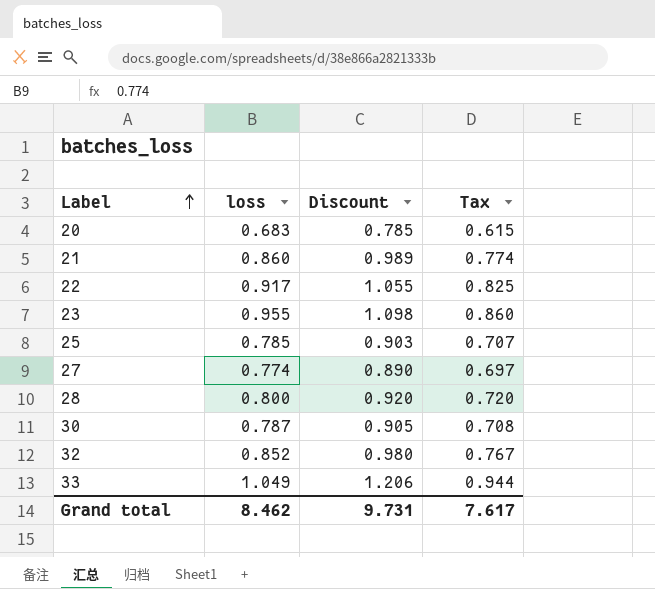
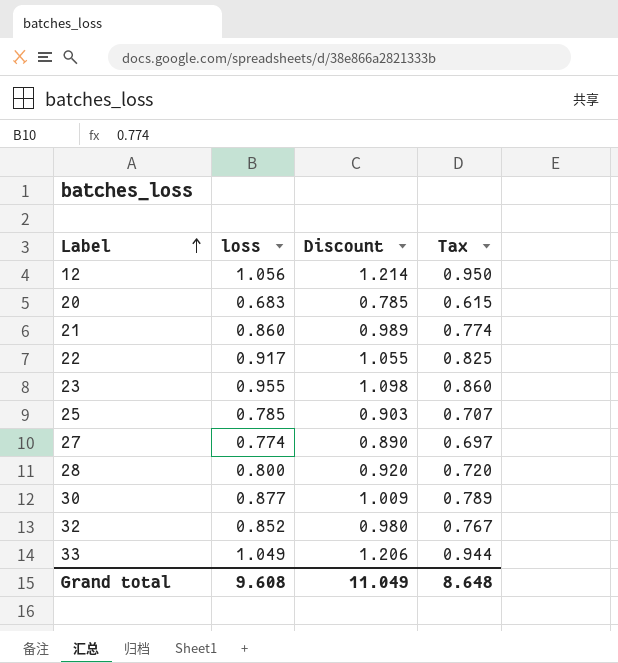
row 12: none -> 1.056 | 1.214 | 0.950
30 | loss: 0.787 -> 0.877
30 | Discount: 0.905 -> 1.009
30 | Tax: 0.708 -> 0.789
Grand total | loss: 8.462 -> 9.608
Grand total | Discount: 9.731 -> 11.049
Grand total | Tax: 7.617 -> 8.648

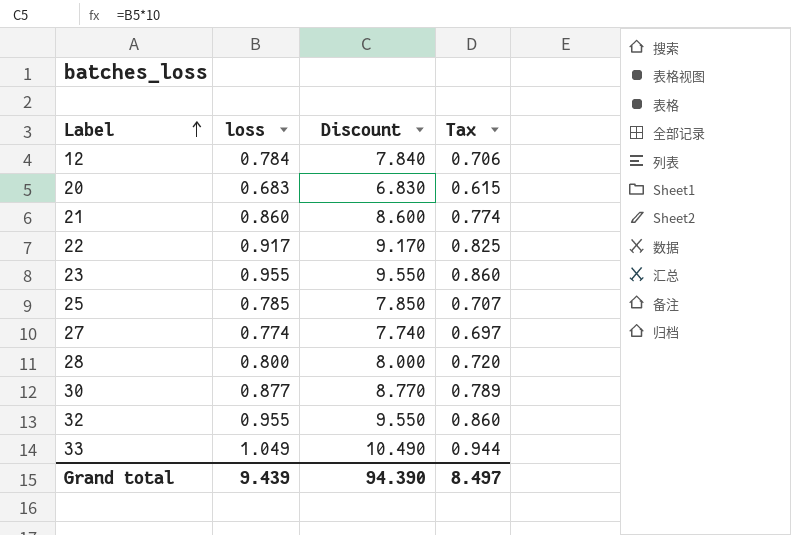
column Discount | formula: [loss] * 1.15 -> [loss] * 10
12 | loss: 1.056 -> 0.784
12 | Tax: 0.950 -> 0.706
32 | loss: 0.852 -> 0.955
32 | Tax: 0.767 -> 0.860
Grand total | loss: 9.608 -> 9.439
Grand total | Discount: 11.049 -> 94.390
Grand total | Tax: 8.648 -> 8.497

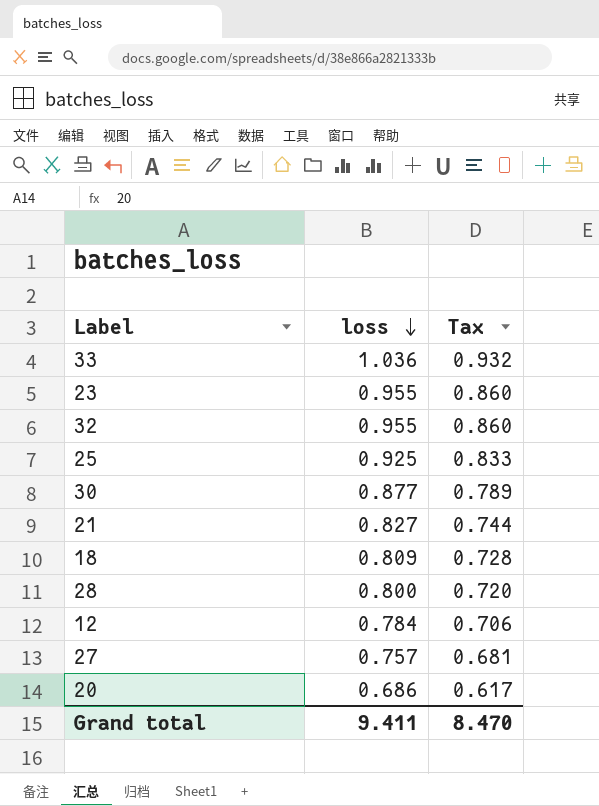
row order: Label ascending -> loss descending
column Discount | formula: [loss] * 10 -> none
row 22: 0.917 | 9.170 | 0.825 -> none
33 | loss: 1.049 -> 1.036
33 | Tax: 0.944 -> 0.932
25 | loss: 0.785 -> 0.925
25 | Tax: 0.707 -> 0.833
21 | loss: 0.860 -> 0.827
21 | Tax: 0.774 -> 0.744
row 18: none -> 0.809 | 0.728
27 | loss: 0.774 -> 0.757
27 | Tax: 0.697 -> 0.681
20 | loss: 0.683 -> 0.686
20 | Tax: 0.615 -> 0.617
Grand total | loss: 9.439 -> 9.411
Grand total | Tax: 8.497 -> 8.470

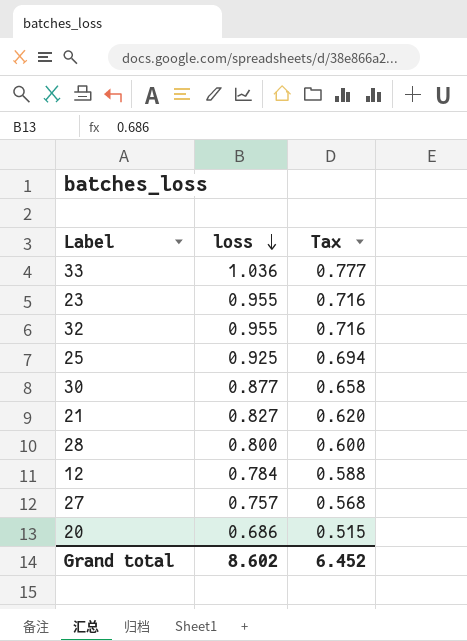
column Tax | formula: [loss] * 0.9 -> [loss] * 0.75
row 18: 0.809 | 0.728 -> none
Grand total | loss: 9.411 -> 8.602
Grand total | Tax: 8.470 -> 6.452

